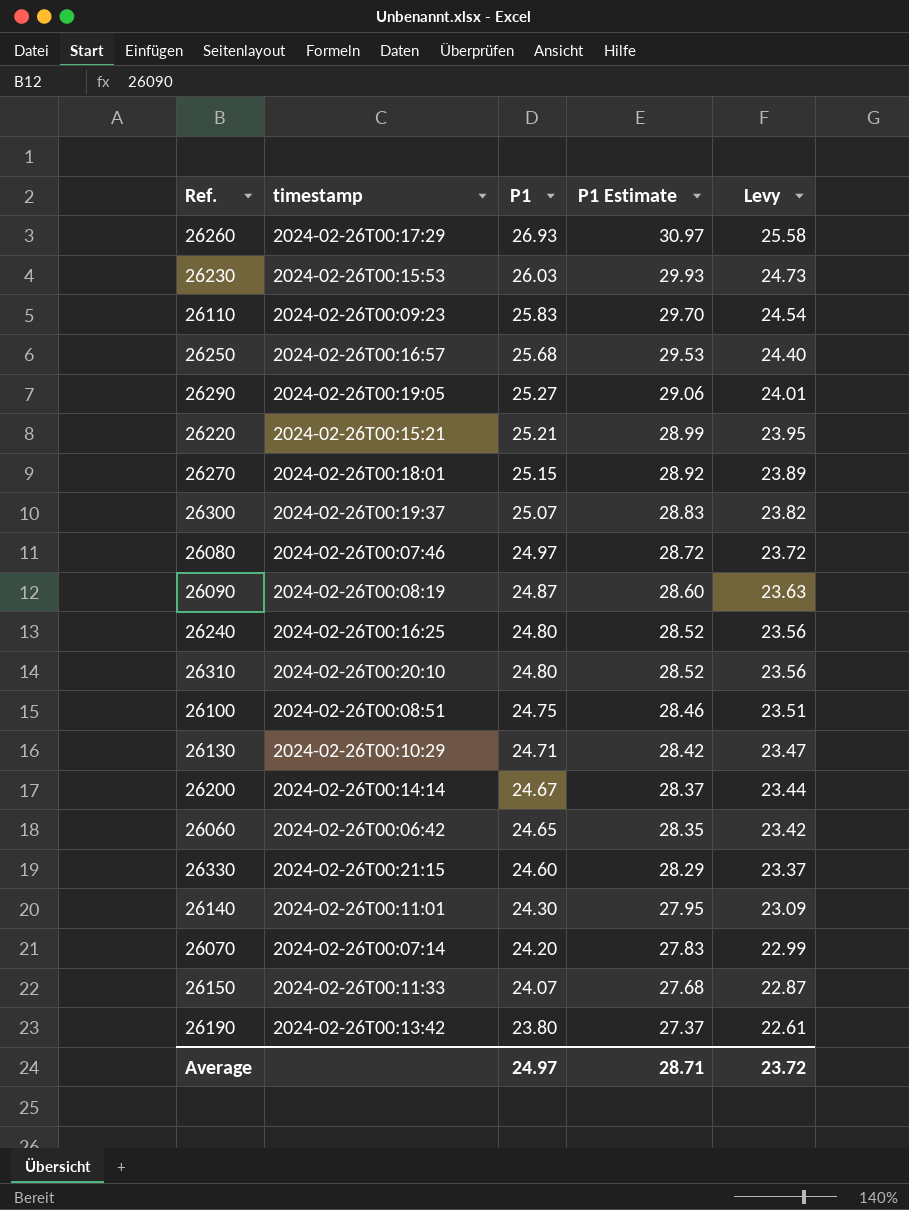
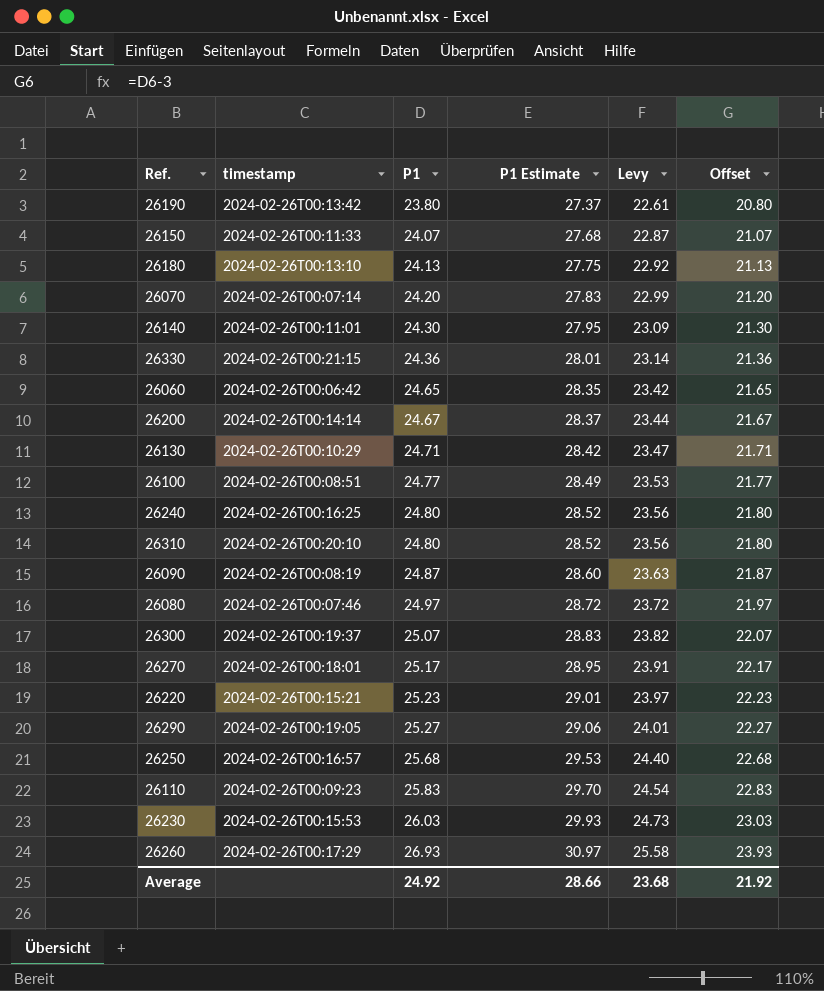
row order: P1 descending -> P1 ascending
column Offset | formula: none -> [P1] - 3
row 26180: none -> 2024-02-26T00:13:10 | 24.13 | 27.75 | 22.92 | 21.13
26330 | P1: 24.60 -> 24.36
26330 | P1 Estimate: 28.29 -> 28.01
26330 | Levy: 23.37 -> 23.14
26100 | P1: 24.75 -> 24.77
26100 | P1 Estimate: 28.46 -> 28.49
26100 | Levy: 23.51 -> 23.53
26270 | P1: 25.15 -> 25.17
26270 | P1 Estimate: 28.92 -> 28.95
26270 | Levy: 23.89 -> 23.91
26220 | P1: 25.21 -> 25.23
26220 | P1 Estimate: 28.99 -> 29.01
26220 | Levy: 23.95 -> 23.97
Average | P1: 24.97 -> 24.92
Average | P1 Estimate: 28.71 -> 28.66
Average | Levy: 23.72 -> 23.68

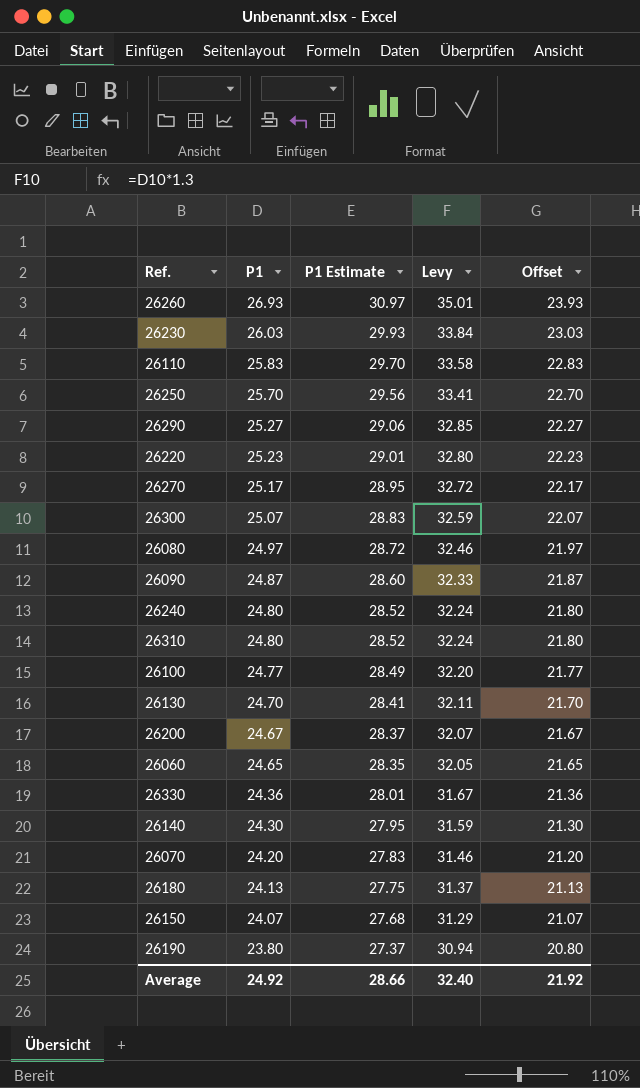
row order: P1 ascending -> P1 descending
column timestamp | position: 2 -> none
column Levy | formula: [P1] * 0.95 -> [P1] * 1.3
26250 | P1: 25.68 -> 25.70
26250 | P1 Estimate: 29.53 -> 29.56
26250 | Offset: 22.68 -> 22.70
26130 | P1: 24.71 -> 24.70
26130 | P1 Estimate: 28.42 -> 28.41
26130 | Offset: 21.71 -> 21.70
Average | Levy: 23.68 -> 32.40

